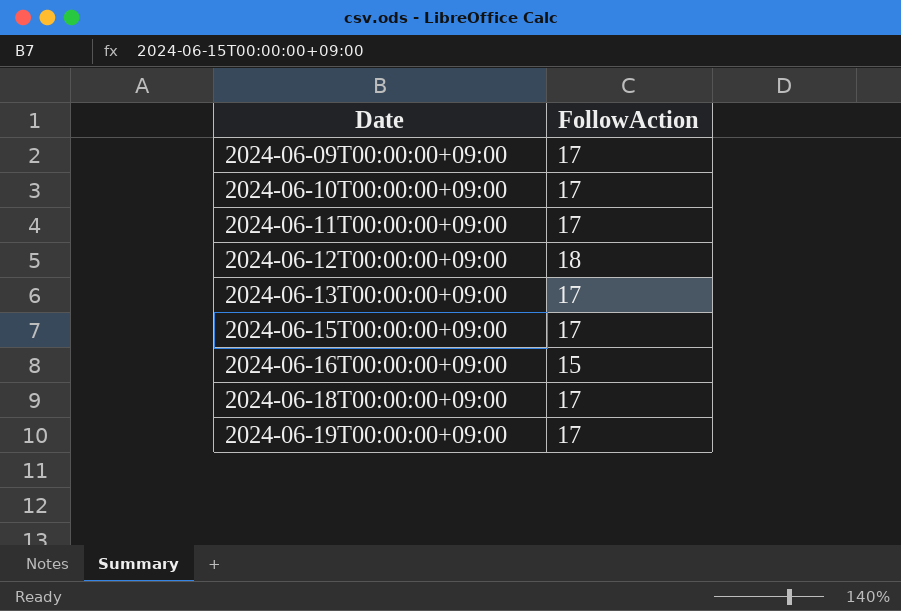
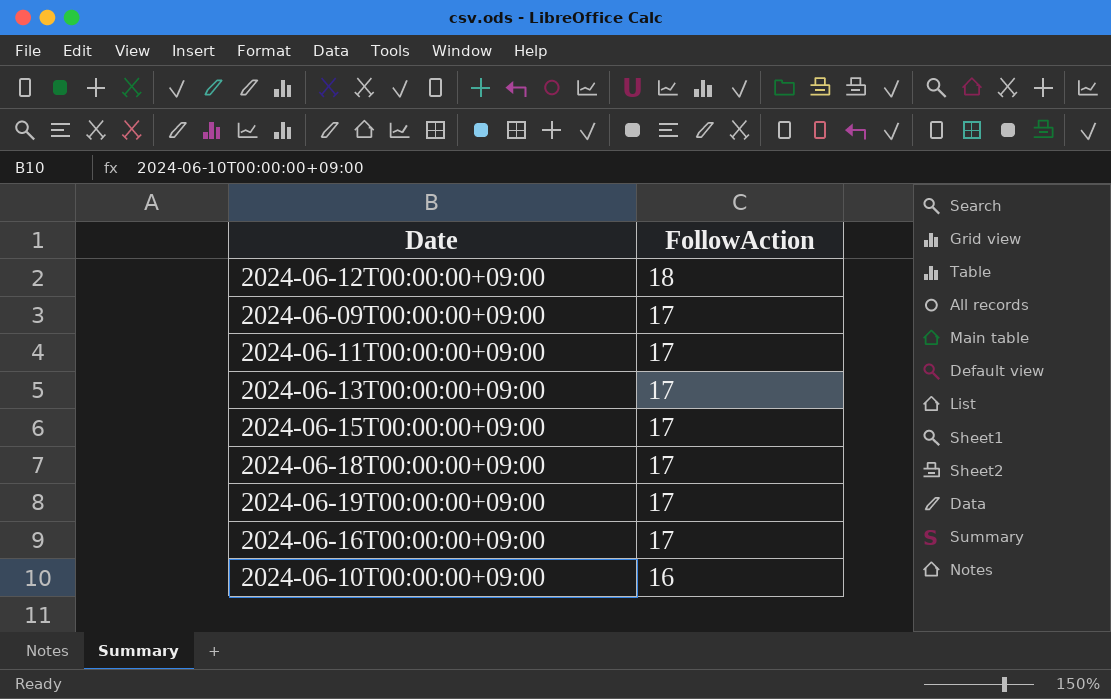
row order: Date ascending -> FollowAction descending
2024-06-16T00:00:00+09:00 | FollowAction: 15 -> 17
2024-06-10T00:00:00+09:00 | FollowAction: 17 -> 16

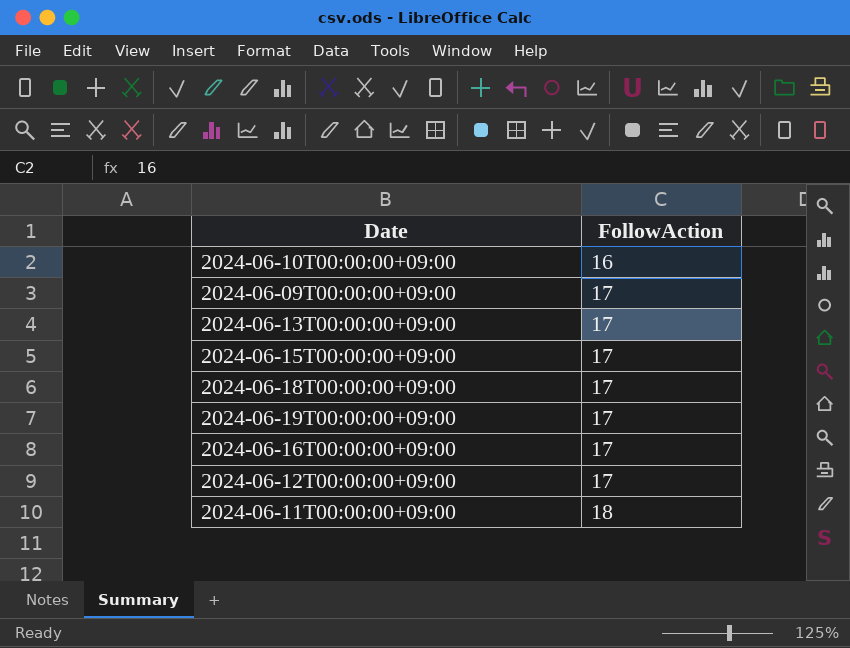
row order: FollowAction descending -> FollowAction ascending
2024-06-12T00:00:00+09:00 | FollowAction: 18 -> 17
2024-06-11T00:00:00+09:00 | FollowAction: 17 -> 18

